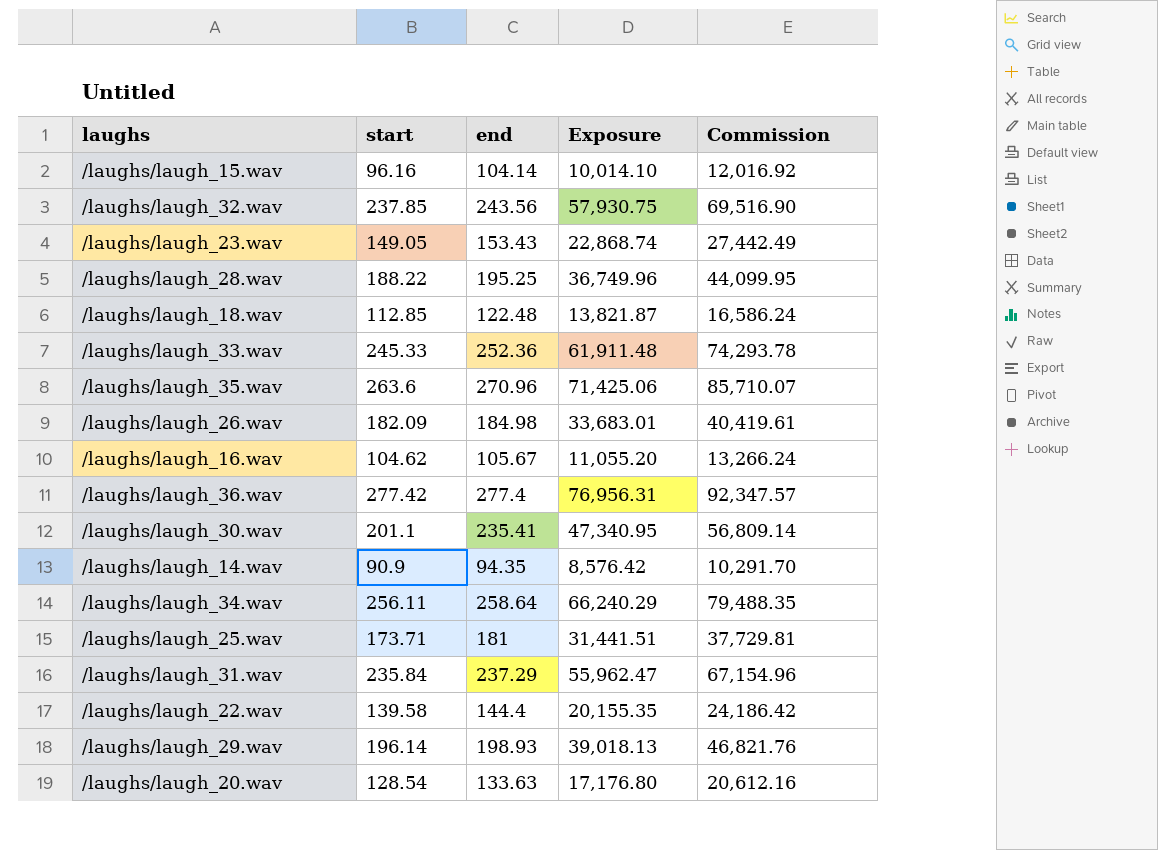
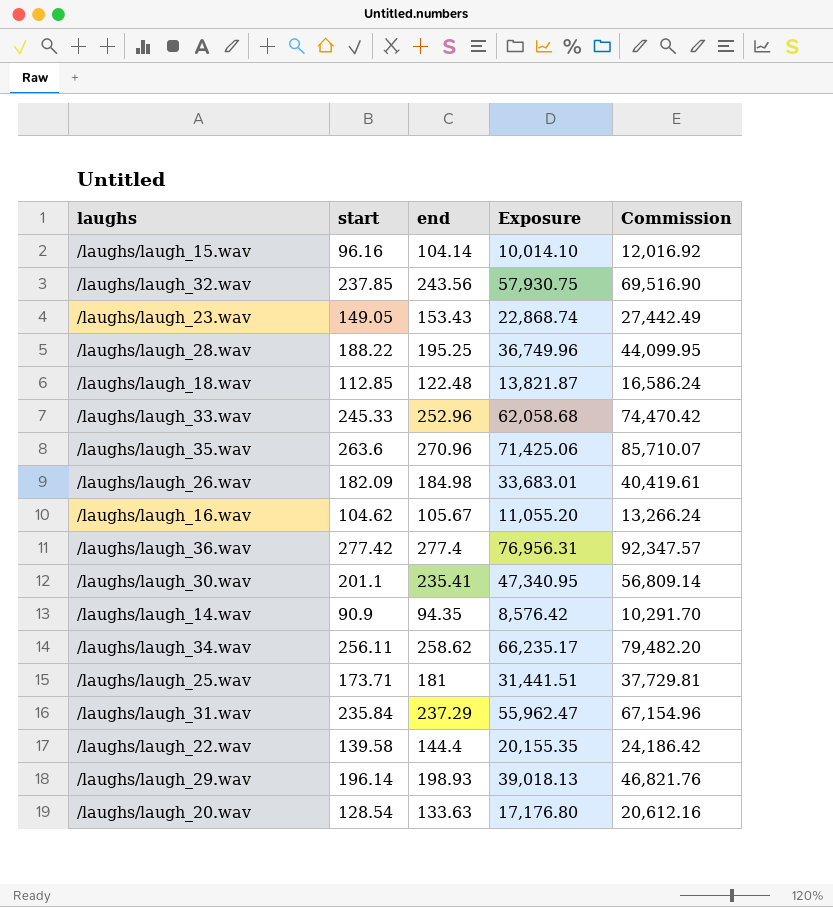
/laughs/laugh_33.wav | end: 252.36 -> 252.96
/laughs/laugh_33.wav | Exposure: 61,911.48 -> 62,058.68
/laughs/laugh_33.wav | Commission: 74,293.78 -> 74,470.42
/laughs/laugh_34.wav | end: 258.64 -> 258.62
/laughs/laugh_34.wav | Exposure: 66,240.29 -> 66,235.17
/laughs/laugh_34.wav | Commission: 79,488.35 -> 79,482.20

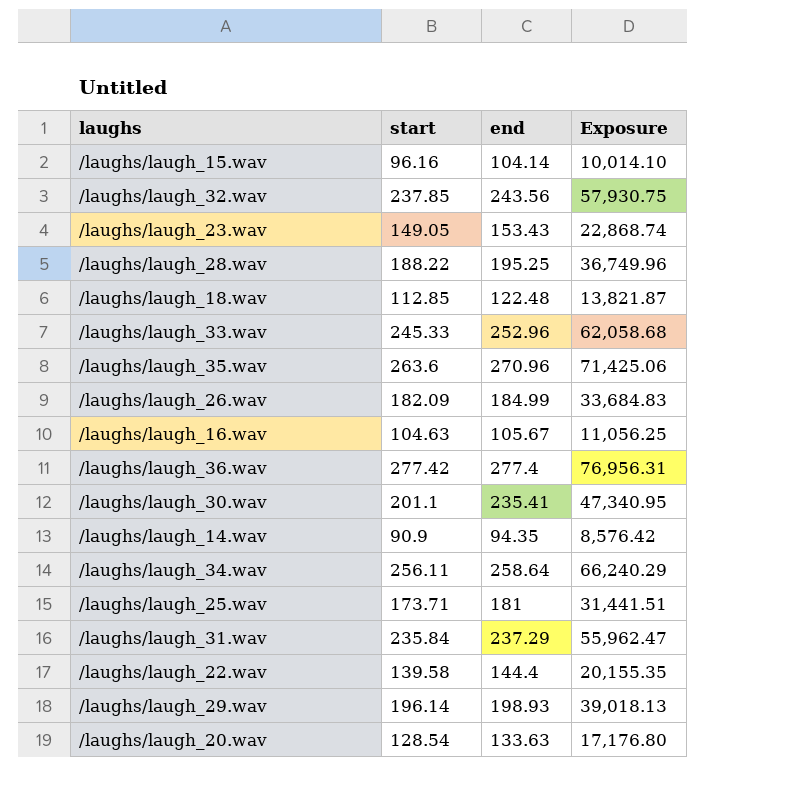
column Commission | formula: [Exposure] * 1.2 -> none
/laughs/laugh_26.wav | end: 184.98 -> 184.99
/laughs/laugh_26.wav | Exposure: 33,683.01 -> 33,684.83
/laughs/laugh_16.wav | start: 104.62 -> 104.63
/laughs/laugh_16.wav | Exposure: 11,055.20 -> 11,056.25
/laughs/laugh_34.wav | end: 258.62 -> 258.64
/laughs/laugh_34.wav | Exposure: 66,235.17 -> 66,240.29

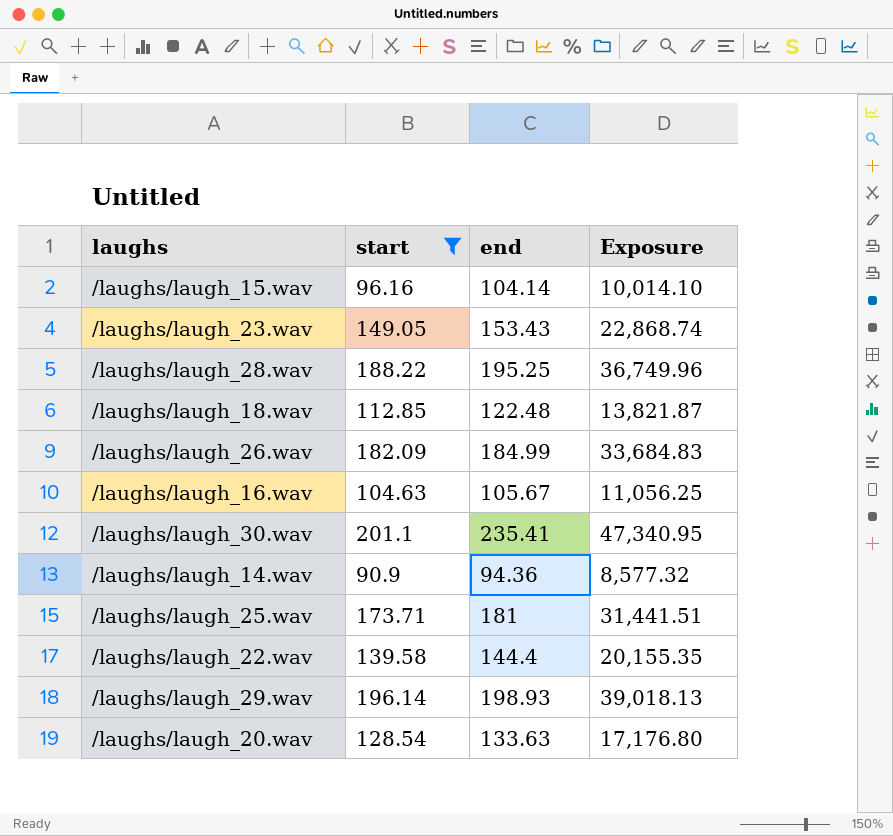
filter: none -> start <= 201.1
/laughs/laugh_14.wav | end: 94.35 -> 94.36
/laughs/laugh_14.wav | Exposure: 8,576.42 -> 8,577.32

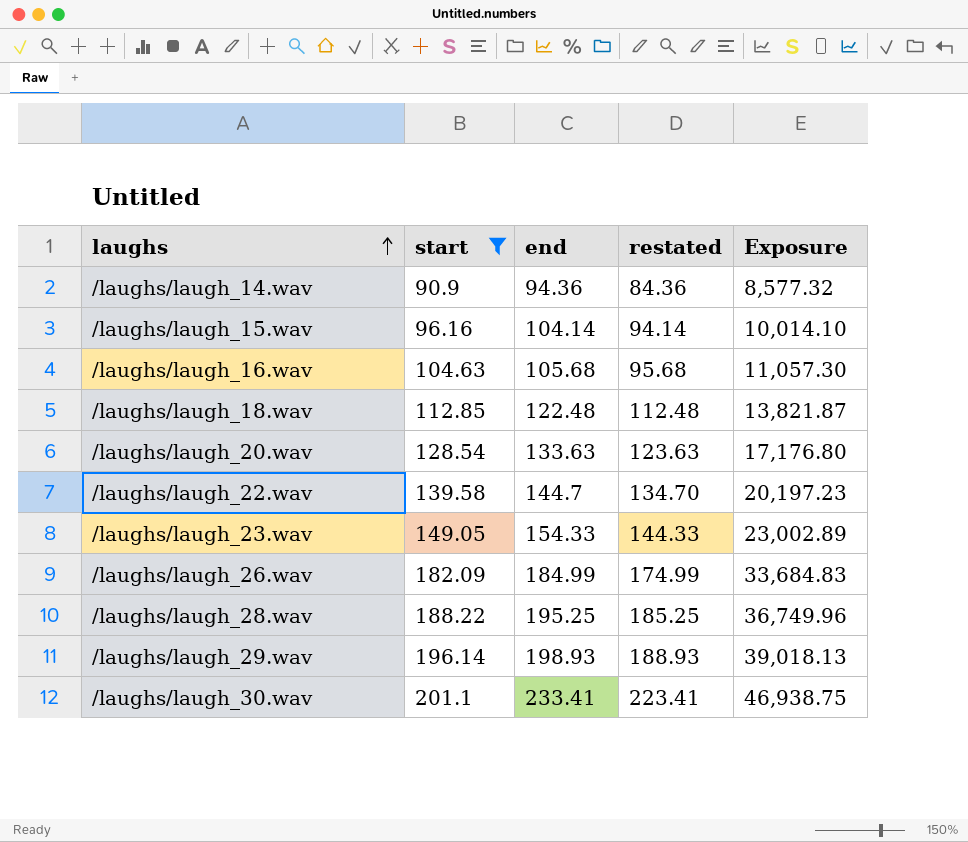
row order: none -> laughs ascending
column restated | formula: none -> [end] - 10
row /laughs/laugh_25.wav: 173.71 | 181 | 31,441.51 -> none
/laughs/laugh_16.wav | end: 105.67 -> 105.68
/laughs/laugh_16.wav | Exposure: 11,056.25 -> 11,057.30
/laughs/laugh_22.wav | end: 144.4 -> 144.7
/laughs/laugh_22.wav | Exposure: 20,155.35 -> 20,197.23
/laughs/laugh_23.wav | end: 153.43 -> 154.33
/laughs/laugh_23.wav | Exposure: 22,868.74 -> 23,002.89
/laughs/laugh_30.wav | end: 235.41 -> 233.41
/laughs/laugh_30.wav | Exposure: 47,340.95 -> 46,938.75

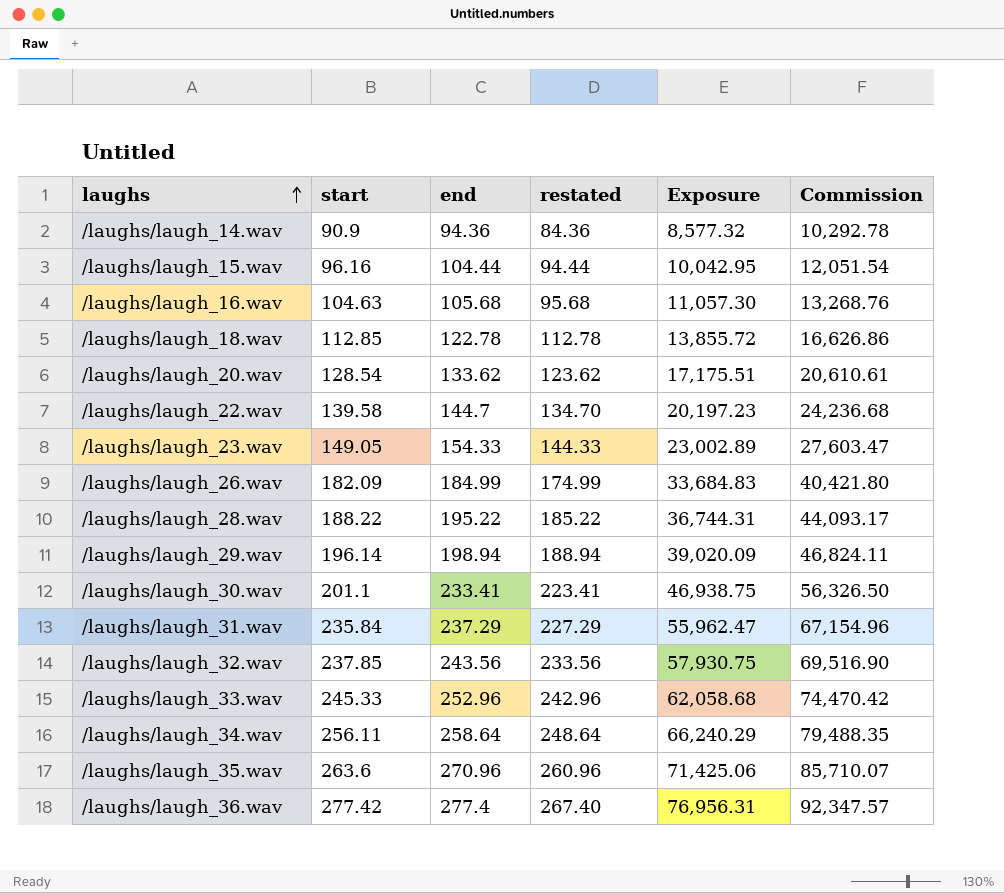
filter: start <= 201.1 -> none
column Commission | formula: none -> [Exposure] * 1.2
/laughs/laugh_15.wav | end: 104.14 -> 104.44
/laughs/laugh_15.wav | restated: 94.14 -> 94.44
/laughs/laugh_15.wav | Exposure: 10,014.10 -> 10,042.95
/laughs/laugh_18.wav | end: 122.48 -> 122.78
/laughs/laugh_18.wav | restated: 112.48 -> 112.78
/laughs/laugh_18.wav | Exposure: 13,821.87 -> 13,855.72
/laughs/laugh_20.wav | end: 133.63 -> 133.62
/laughs/laugh_20.wav | restated: 123.63 -> 123.62
/laughs/laugh_20.wav | Exposure: 17,176.80 -> 17,175.51
/laughs/laugh_28.wav | end: 195.25 -> 195.22
/laughs/laugh_28.wav | restated: 185.25 -> 185.22
/laughs/laugh_28.wav | Exposure: 36,749.96 -> 36,744.31
/laughs/laugh_29.wav | end: 198.93 -> 198.94
/laughs/laugh_29.wav | restated: 188.93 -> 188.94
/laughs/laugh_29.wav | Exposure: 39,018.13 -> 39,020.09

